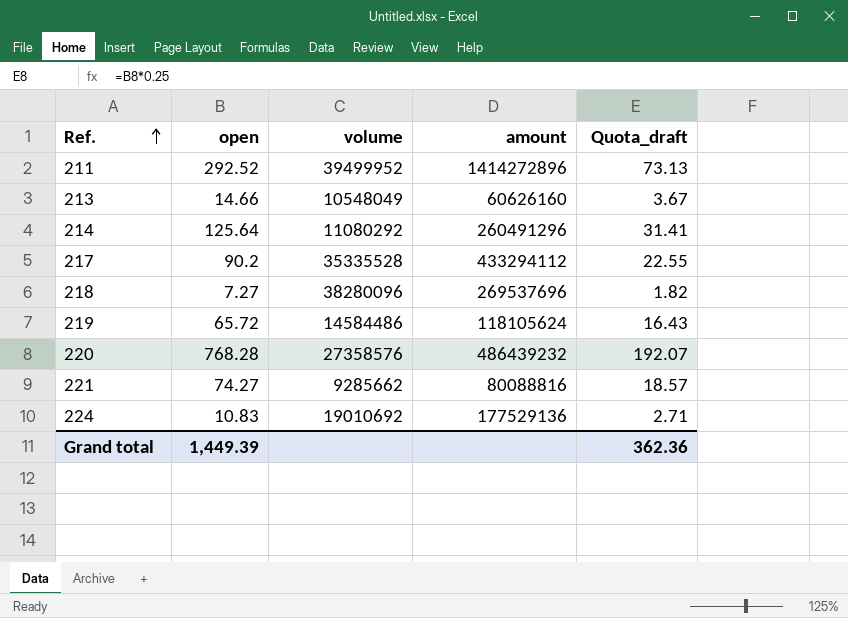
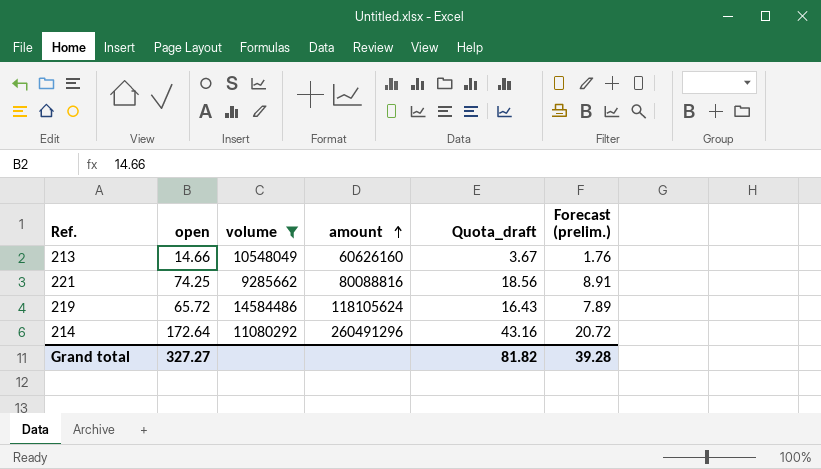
filter: none -> volume <= 14584486
row order: Ref. ascending -> amount ascending
column Forecast (prelim.) | formula: none -> [open] * 0.12
221 | open: 74.27 -> 74.25
221 | Quota_draft: 18.57 -> 18.56
214 | open: 125.64 -> 172.64
214 | Quota_draft: 31.41 -> 43.16
Grand total | open: 1,449.39 -> 327.27
Grand total | Quota_draft: 362.36 -> 81.82

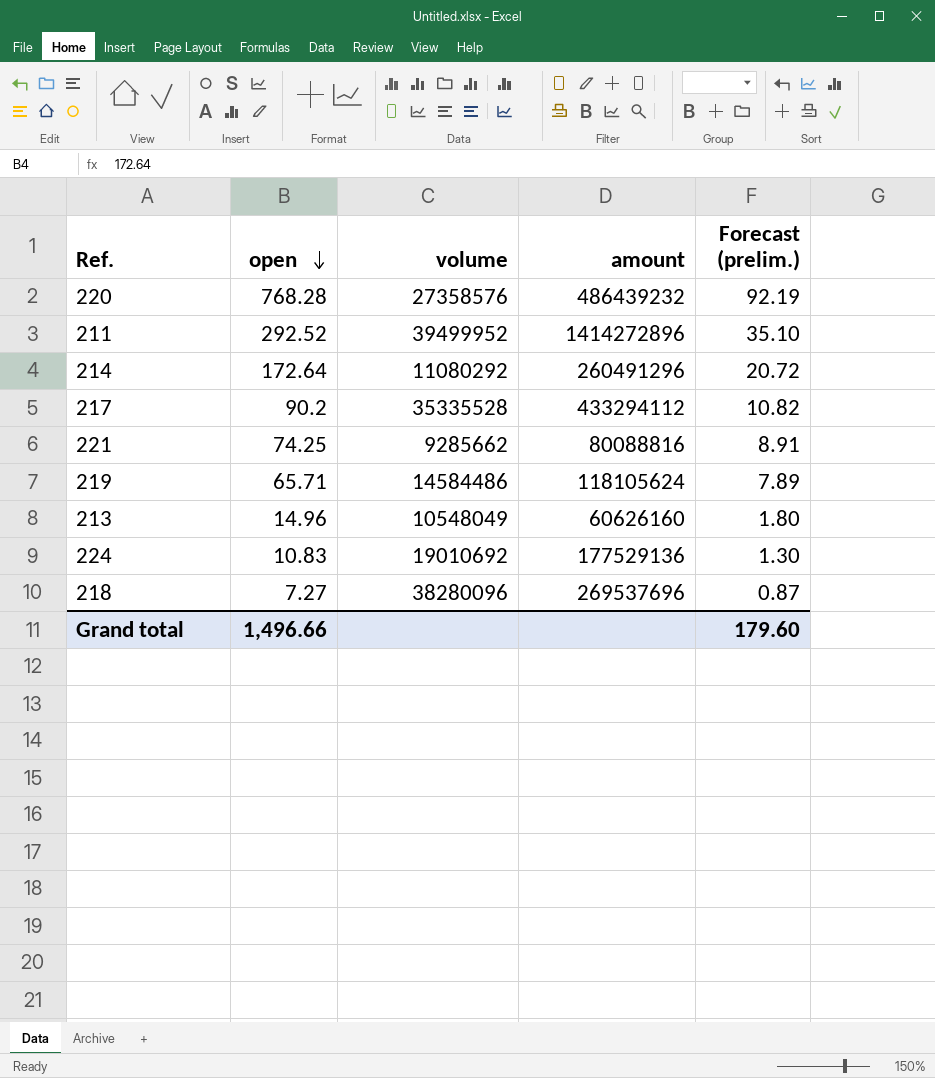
filter: volume <= 14584486 -> none
row order: amount ascending -> open descending
column Quota_draft | formula: [open] * 0.25 -> none
219 | open: 65.72 -> 65.71
213 | open: 14.66 -> 14.96
213 | Forecast (prelim.): 1.76 -> 1.80
Grand total | open: 327.27 -> 1,496.66
Grand total | Forecast (prelim.): 39.28 -> 179.60

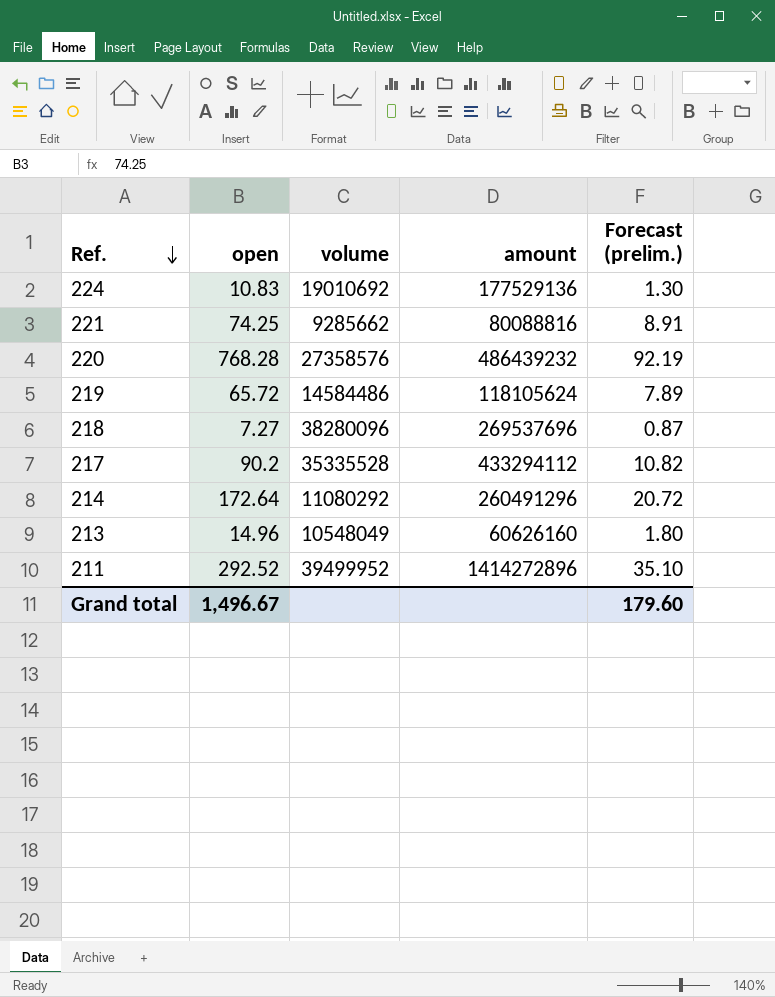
row order: open descending -> Ref. descending
219 | open: 65.71 -> 65.72
Grand total | open: 1,496.66 -> 1,496.67

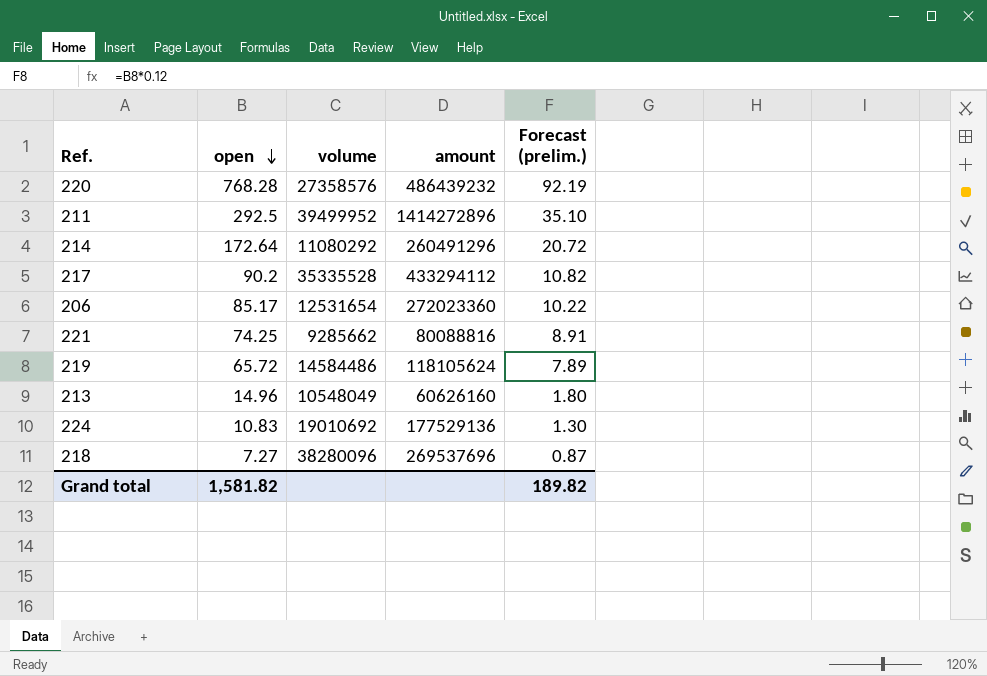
row order: Ref. descending -> open descending
211 | open: 292.52 -> 292.5
row 206: none -> 85.17 | 12531654 | 272023360 | 10.22
Grand total | open: 1,496.67 -> 1,581.82
Grand total | Forecast (prelim.): 179.60 -> 189.82

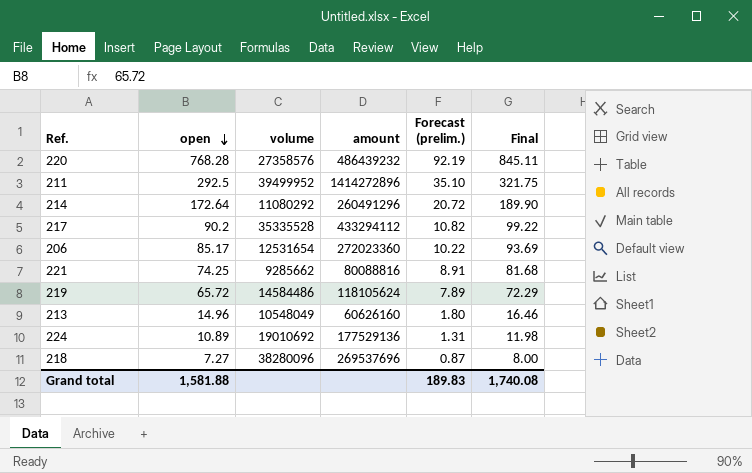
column Final | formula: none -> [open] * 1.1
224 | open: 10.83 -> 10.89
224 | Forecast (prelim.): 1.30 -> 1.31
Grand total | open: 1,581.82 -> 1,581.88
Grand total | Forecast (prelim.): 189.82 -> 189.83

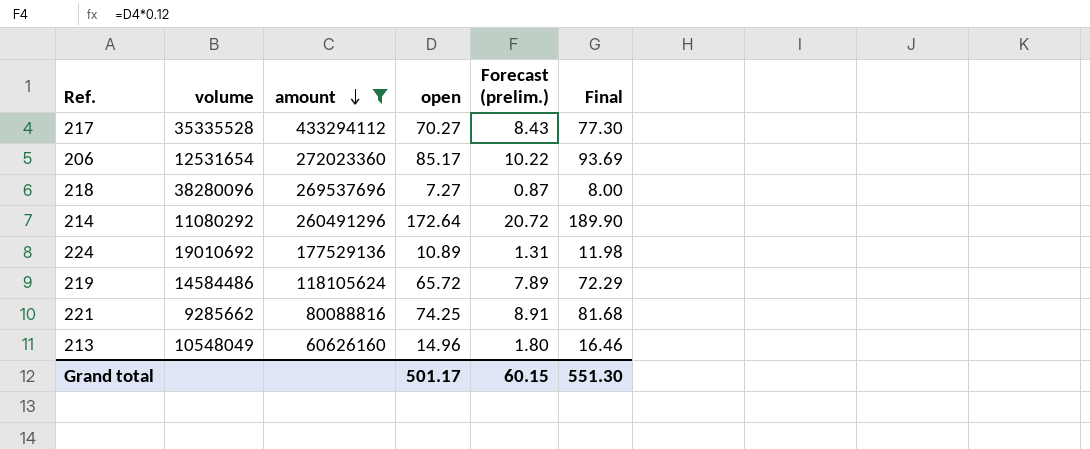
filter: none -> amount <= 433294112
row order: open descending -> amount descending
column open | position: 2 -> 4
217 | open: 90.2 -> 70.27
217 | Forecast (prelim.): 10.82 -> 8.43
217 | Final: 99.22 -> 77.30
Grand total | open: 1,581.88 -> 501.17
Grand total | Forecast (prelim.): 189.83 -> 60.15
Grand total | Final: 1,740.08 -> 551.30

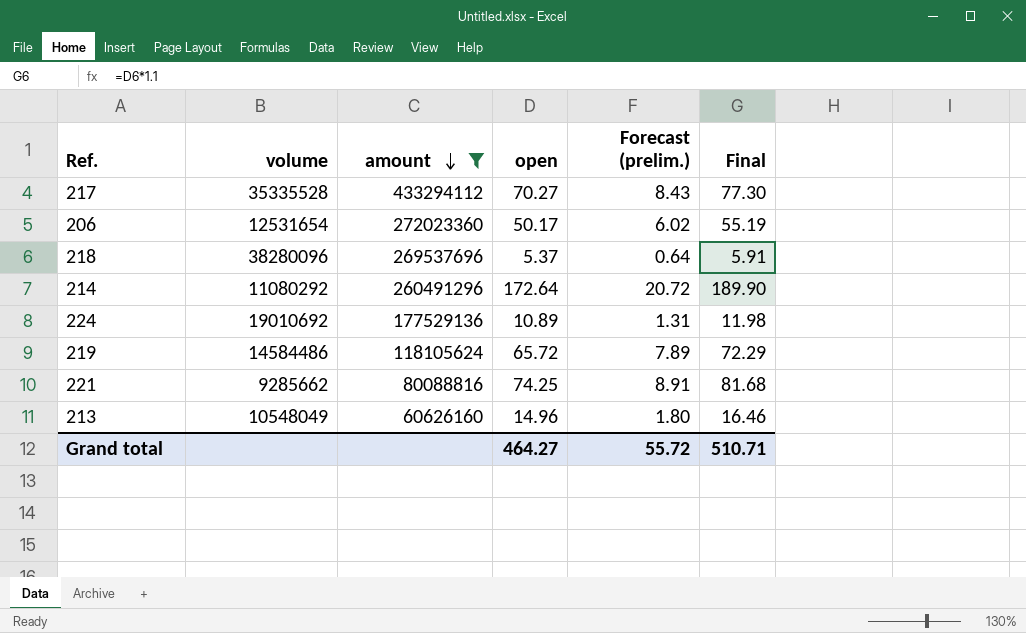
206 | open: 85.17 -> 50.17
206 | Forecast (prelim.): 10.22 -> 6.02
206 | Final: 93.69 -> 55.19
218 | open: 7.27 -> 5.37
218 | Forecast (prelim.): 0.87 -> 0.64
218 | Final: 8.00 -> 5.91
Grand total | open: 501.17 -> 464.27
Grand total | Forecast (prelim.): 60.15 -> 55.72
Grand total | Final: 551.30 -> 510.71

